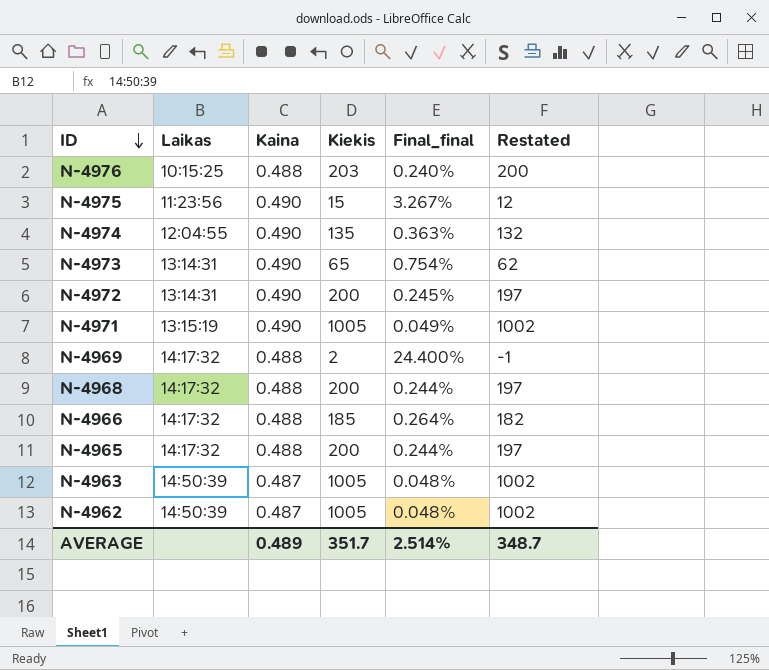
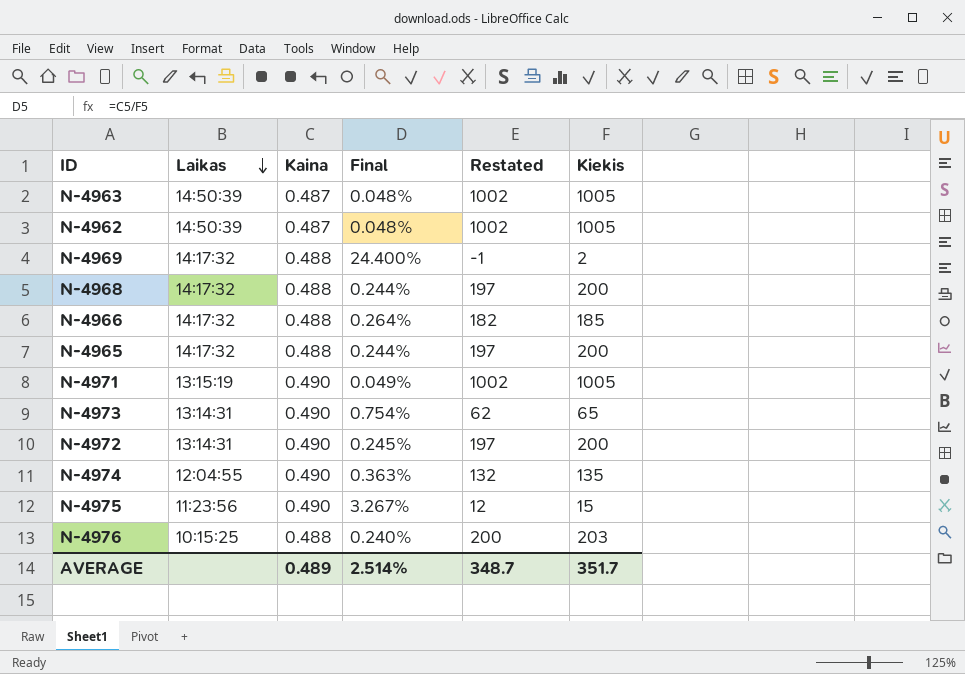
row order: ID descending -> Laikas descending
column name: Final_final -> Final
column Kiekis | position: 4 -> 6

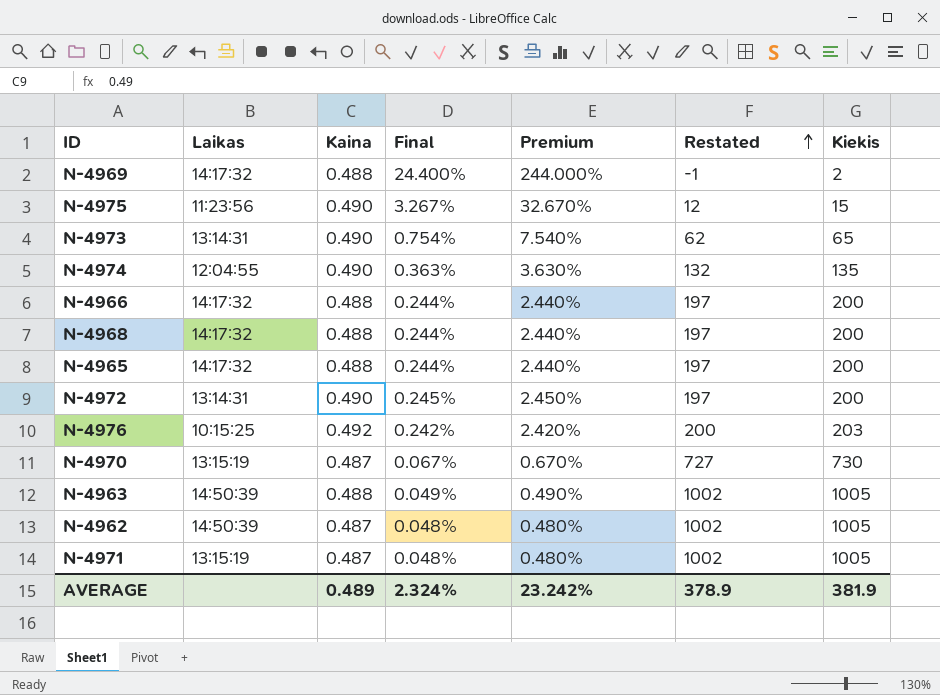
row order: Laikas descending -> Restated ascending
column Premium | formula: none -> [Final] * 10
N-4966 | Final: 0.264% -> 0.244%
N-4966 | Restated: 182 -> 197
N-4966 | Kiekis: 185 -> 200
N-4976 | Kaina: 0.488 -> 0.492
N-4976 | Final: 0.240% -> 0.242%
row N-4970: none -> 13:15:19 | 0.487 | 0.067% | 0.670% | 727 | 730
N-4963 | Kaina: 0.487 -> 0.488
N-4963 | Final: 0.048% -> 0.049%
N-4971 | Kaina: 0.490 -> 0.487
N-4971 | Final: 0.049% -> 0.048%
AVERAGE | Final: 2.514% -> 2.324%
AVERAGE | Restated: 348.7 -> 378.9
AVERAGE | Kiekis: 351.7 -> 381.9

